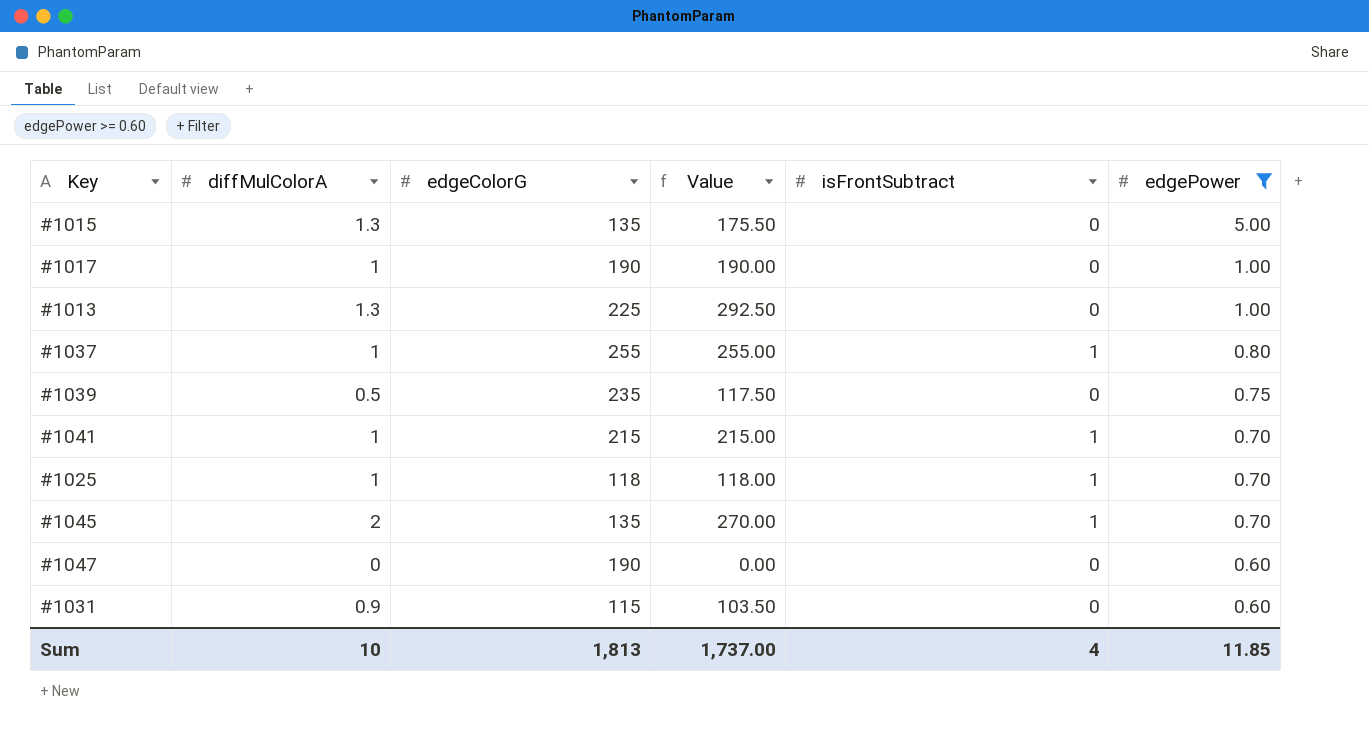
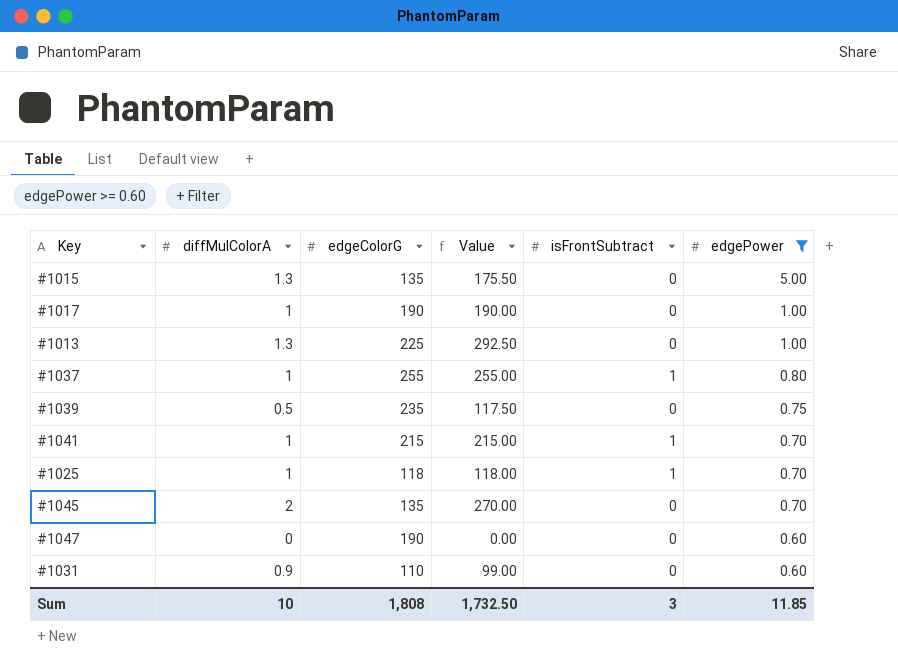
#1045 | isFrontSubtract: 1 -> 0
#1031 | edgeColorG: 115 -> 110
#1031 | Value: 103.50 -> 99.00
Sum | edgeColorG: 1,813 -> 1,808
Sum | Value: 1,737.00 -> 1,732.50
Sum | isFrontSubtract: 4 -> 3

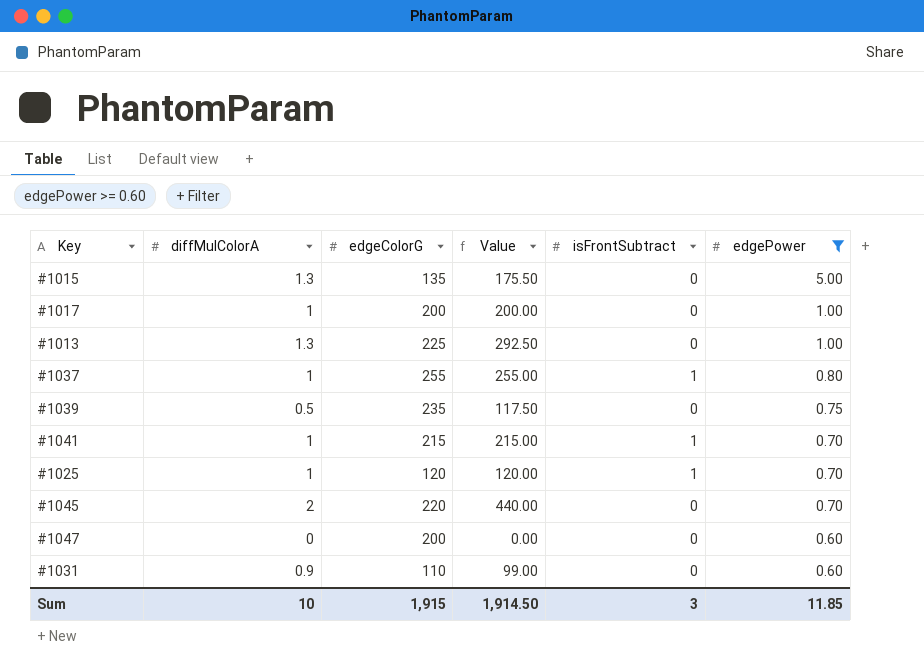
#1017 | edgeColorG: 190 -> 200
#1017 | Value: 190.00 -> 200.00
#1025 | edgeColorG: 118 -> 120
#1025 | Value: 118.00 -> 120.00
#1045 | edgeColorG: 135 -> 220
#1045 | Value: 270.00 -> 440.00
#1047 | edgeColorG: 190 -> 200
Sum | edgeColorG: 1,808 -> 1,915
Sum | Value: 1,732.50 -> 1,914.50

